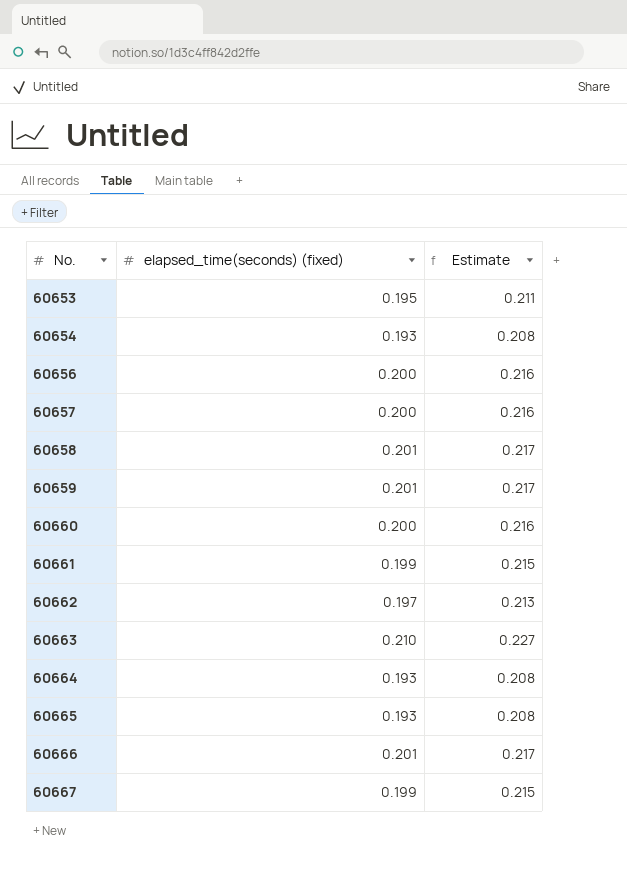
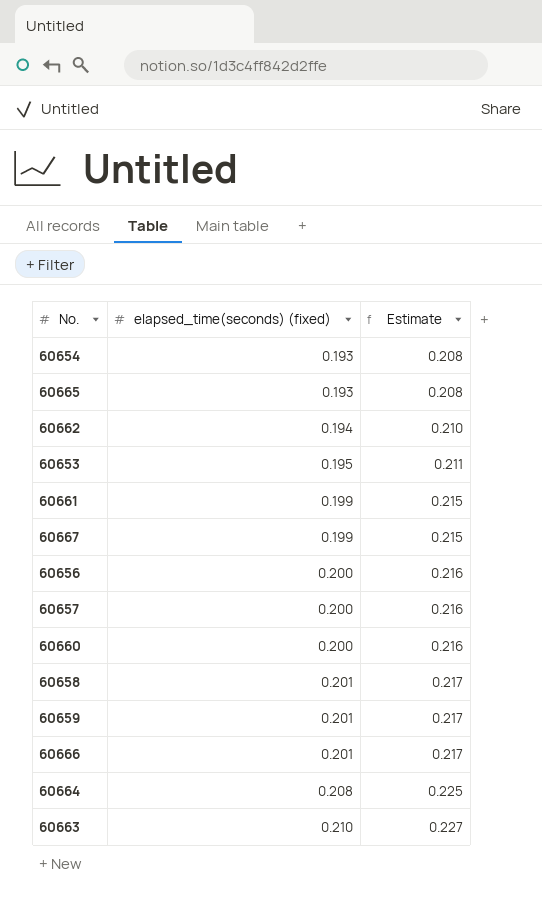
row order: No. ascending -> elapsed_time(seconds) (fixed) ascending
60662 | elapsed_time(seconds) (fixed): 0.197 -> 0.194
60662 | Estimate: 0.213 -> 0.210
60664 | elapsed_time(seconds) (fixed): 0.193 -> 0.208
60664 | Estimate: 0.208 -> 0.225

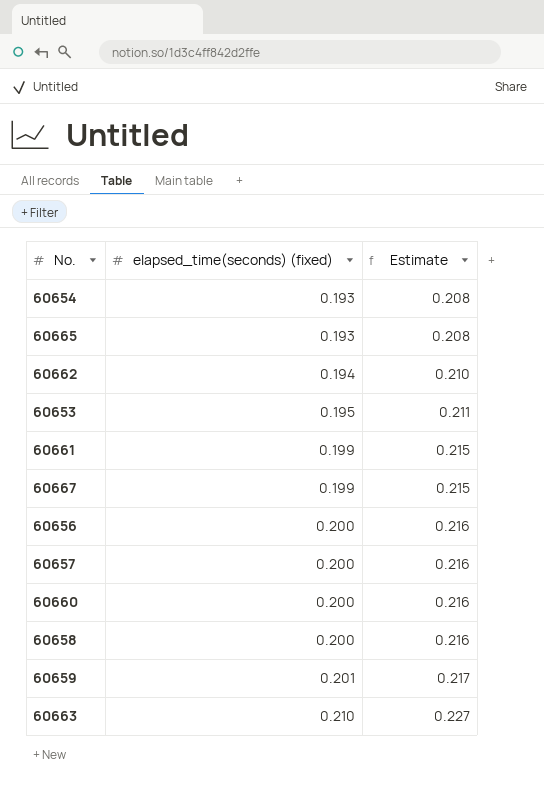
row 60666: 0.201 | 0.217 -> none
row 60664: 0.208 | 0.225 -> none
60658 | elapsed_time(seconds) (fixed): 0.201 -> 0.200
60658 | Estimate: 0.217 -> 0.216

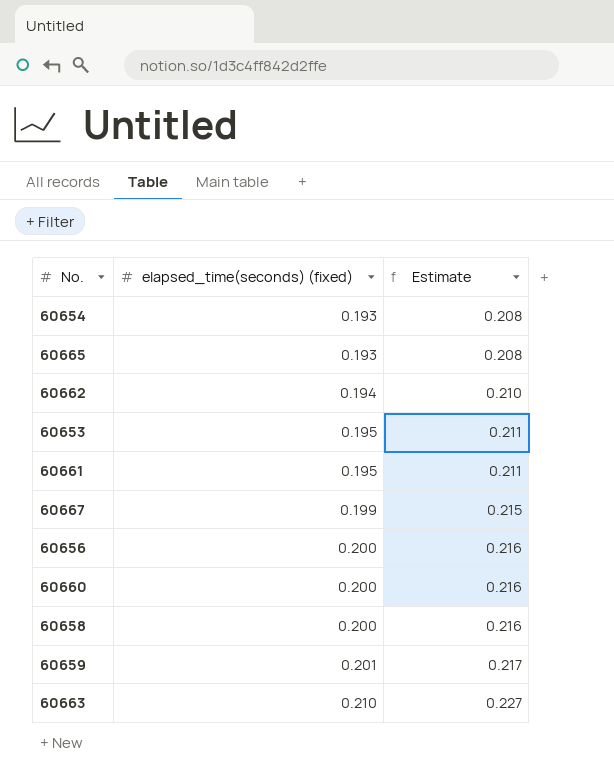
row 60657: 0.200 | 0.216 -> none
60661 | elapsed_time(seconds) (fixed): 0.199 -> 0.195
60661 | Estimate: 0.215 -> 0.211

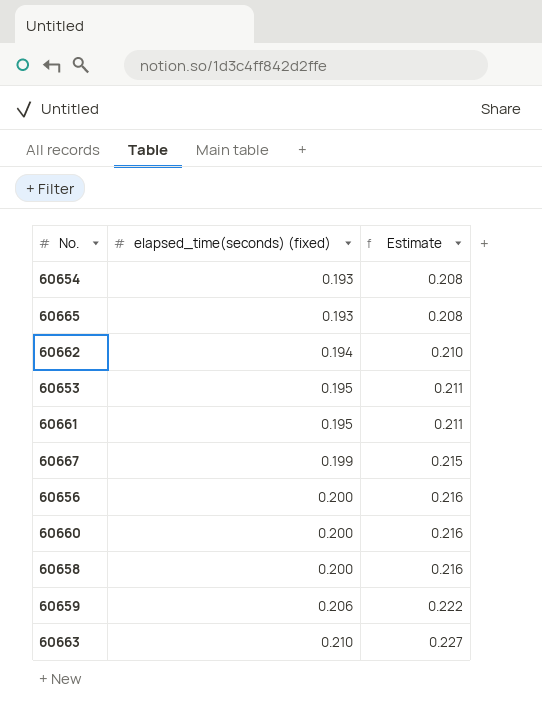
60659 | elapsed_time(seconds) (fixed): 0.201 -> 0.206
60659 | Estimate: 0.217 -> 0.222

